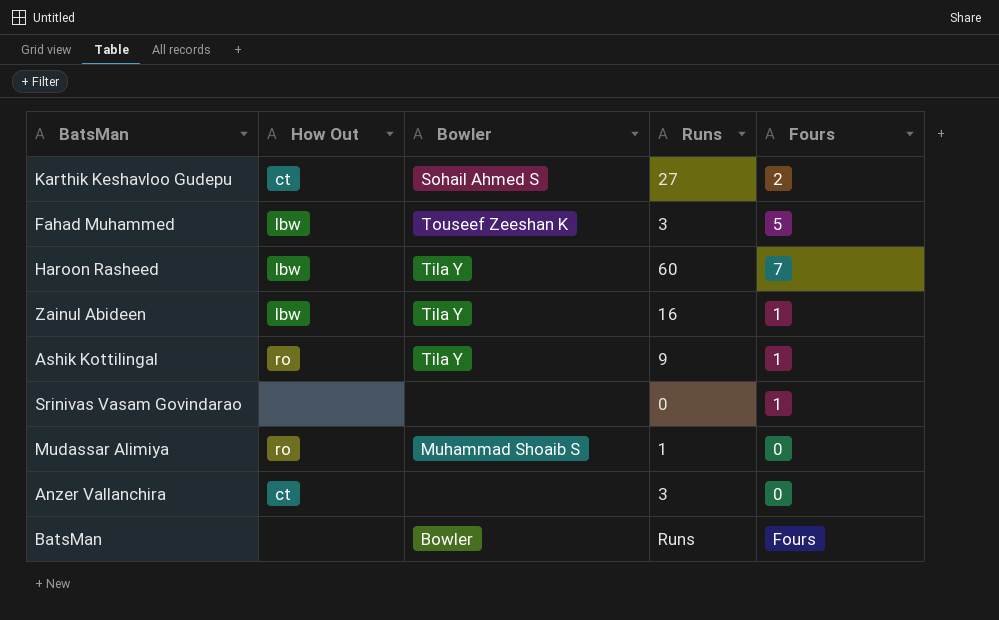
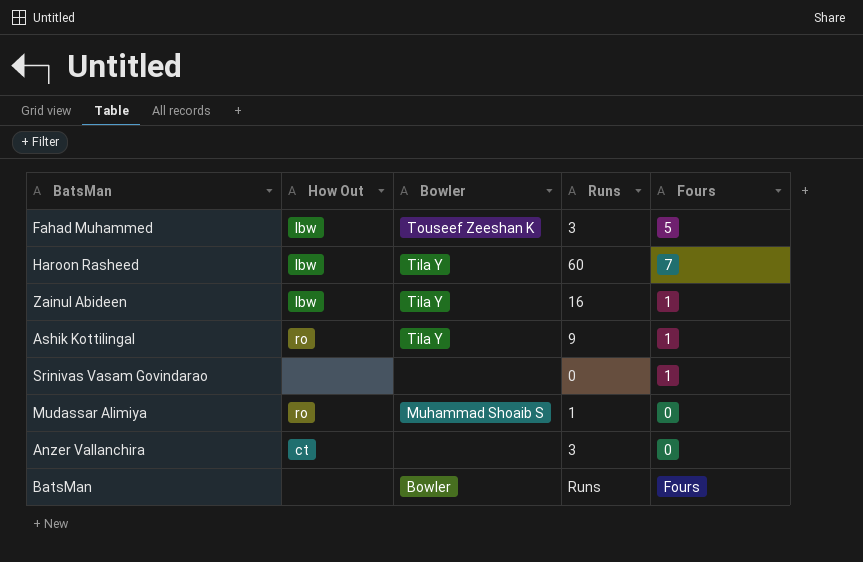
row Karthik Keshavloo Gudepu: ct | Sohail Ahmed S | 27 | 2 -> none

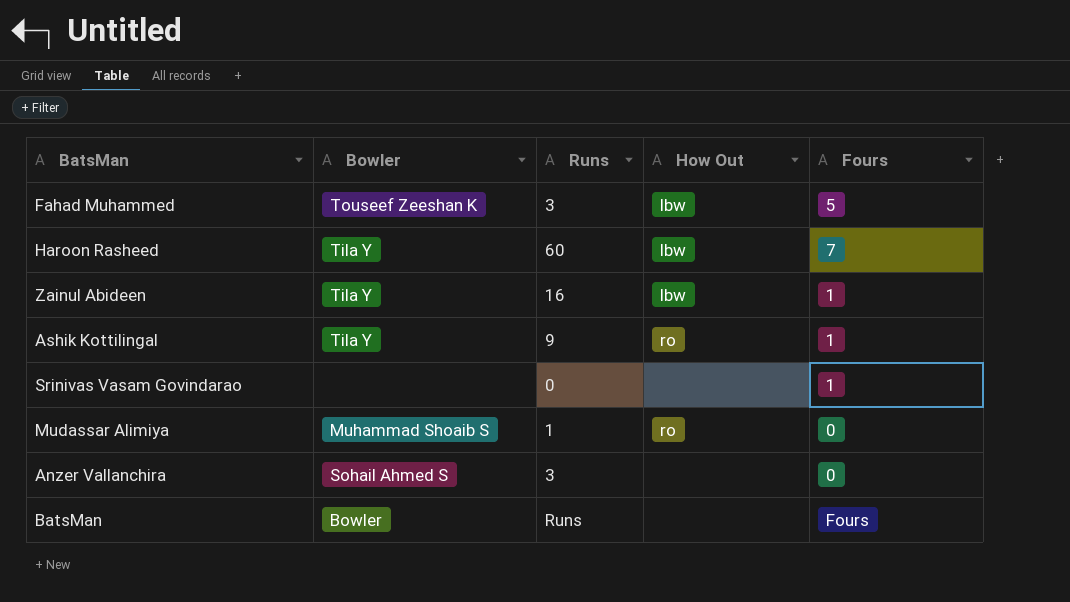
column How Out | position: 2 -> 4
Anzer Vallanchira | Bowler: none -> Sohail Ahmed S
Anzer Vallanchira | How Out: ct -> none

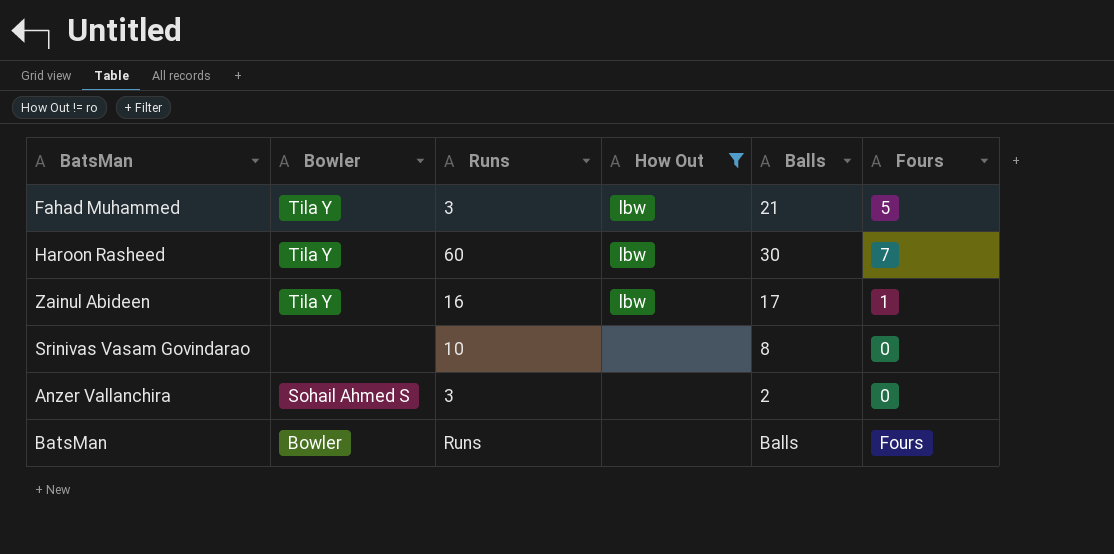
filter: none -> How Out != ro
column Balls | position: none -> 5
Fahad Muhammed | Bowler: Touseef Zeeshan K -> Tila Y
Srinivas Vasam Govindarao | Runs: 0 -> 10
Srinivas Vasam Govindarao | Fours: 1 -> 0

